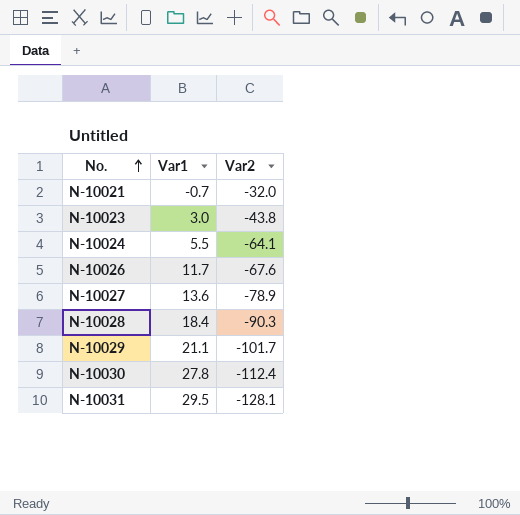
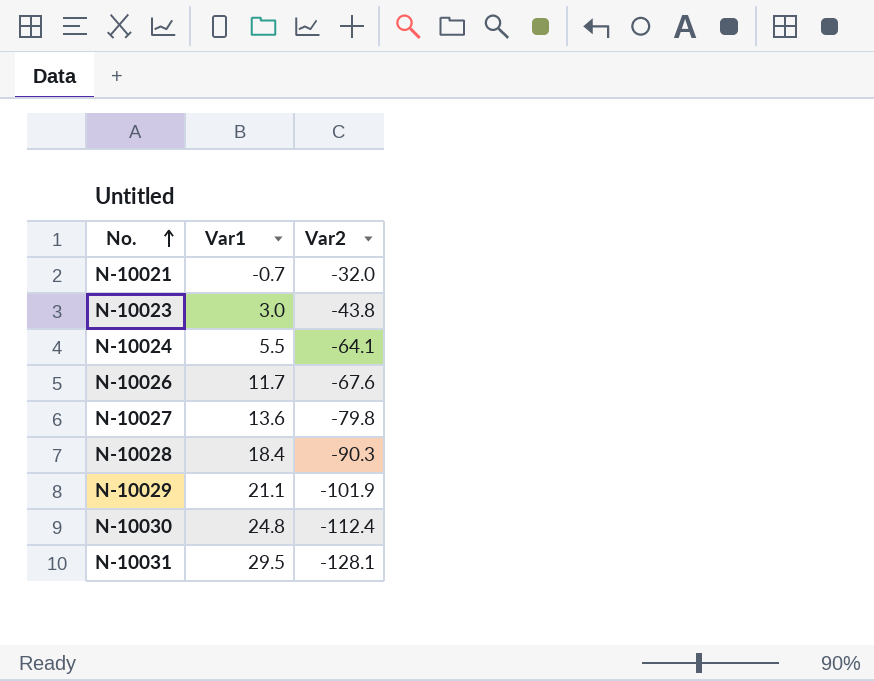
N-10027 | Var2: -78.9 -> -79.8
N-10029 | Var2: -101.7 -> -101.9
N-10030 | Var1: 27.8 -> 24.8

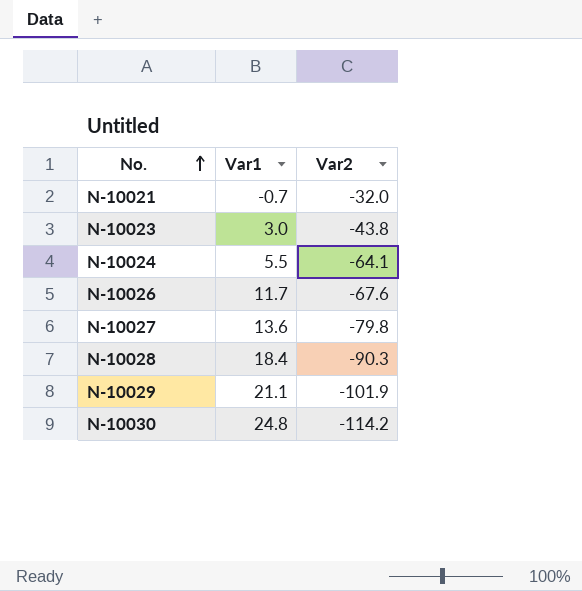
row N-10031: 29.5 | -128.1 -> none
N-10030 | Var2: -112.4 -> -114.2

